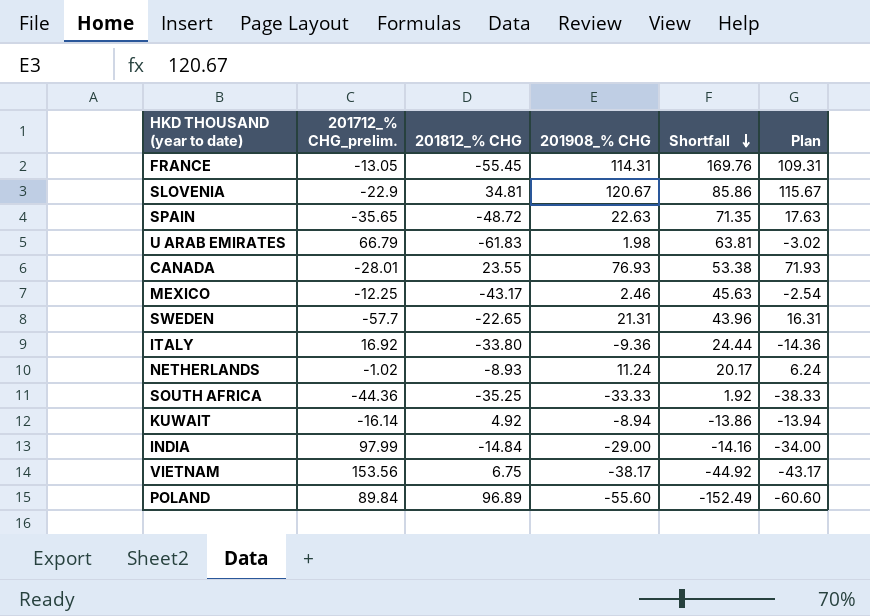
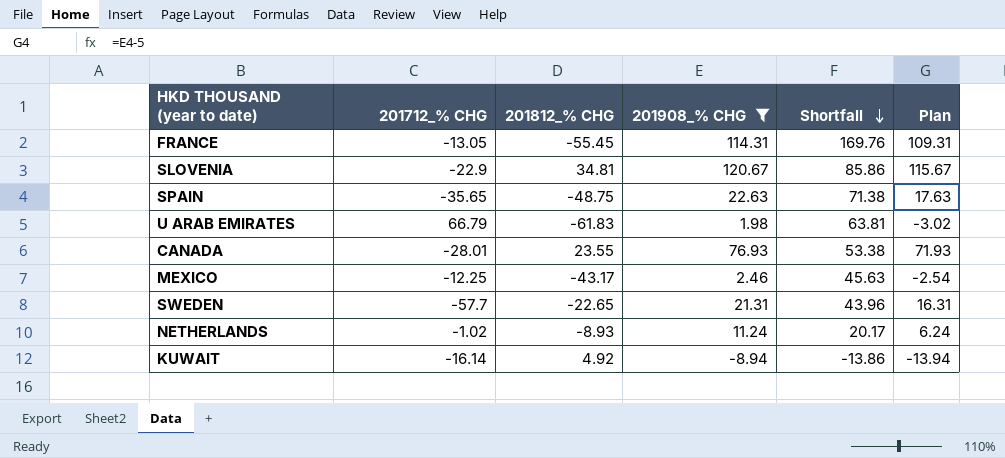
filter: none -> 201908_% CHG >= -8.94
column name: 201712_% CHG_prelim. -> 201712_% CHG
SPAIN | 201812_% CHG: -48.72 -> -48.75
SPAIN | Shortfall: 71.35 -> 71.38

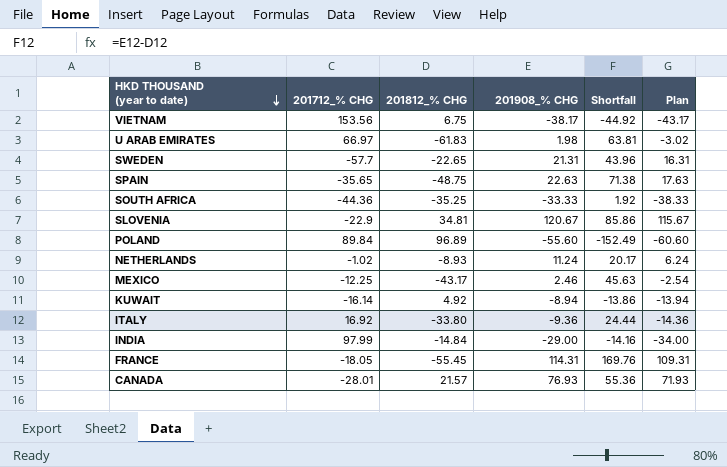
filter: 201908_% CHG >= -8.94 -> none
row order: Shortfall descending -> HKD THOUSAND (year to date) descending
U ARAB EMIRATES | 201712_% CHG: 66.79 -> 66.97
FRANCE | 201712_% CHG: -13.05 -> -18.05
CANADA | 201812_% CHG: 23.55 -> 21.57
CANADA | Shortfall: 53.38 -> 55.36

